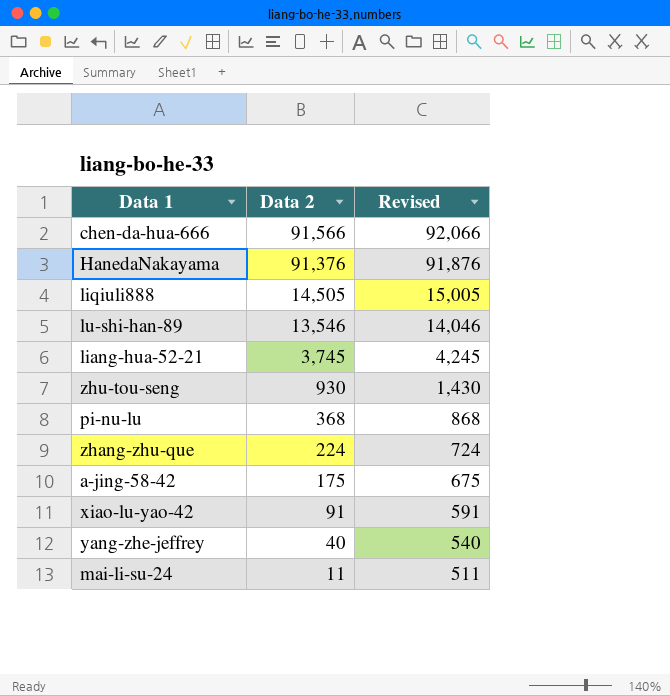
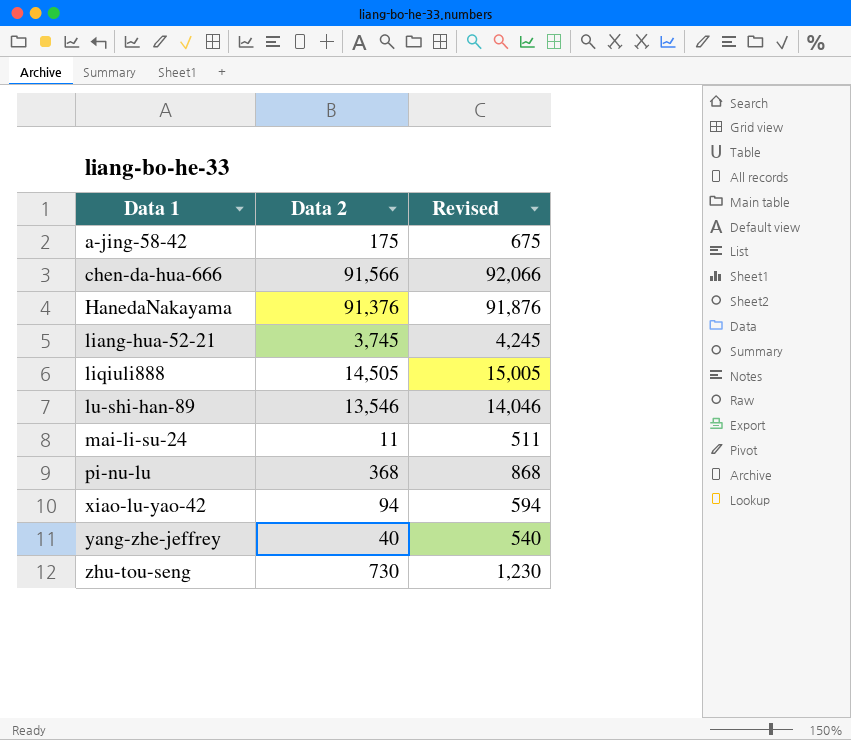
row order: Data 2 descending -> Data 1 ascending
row zhang-zhu-que: 224 | 724 -> none
xiao-lu-yao-42 | Data 2: 91 -> 94
xiao-lu-yao-42 | Revised: 591 -> 594
zhu-tou-seng | Data 2: 930 -> 730
zhu-tou-seng | Revised: 1,430 -> 1,230

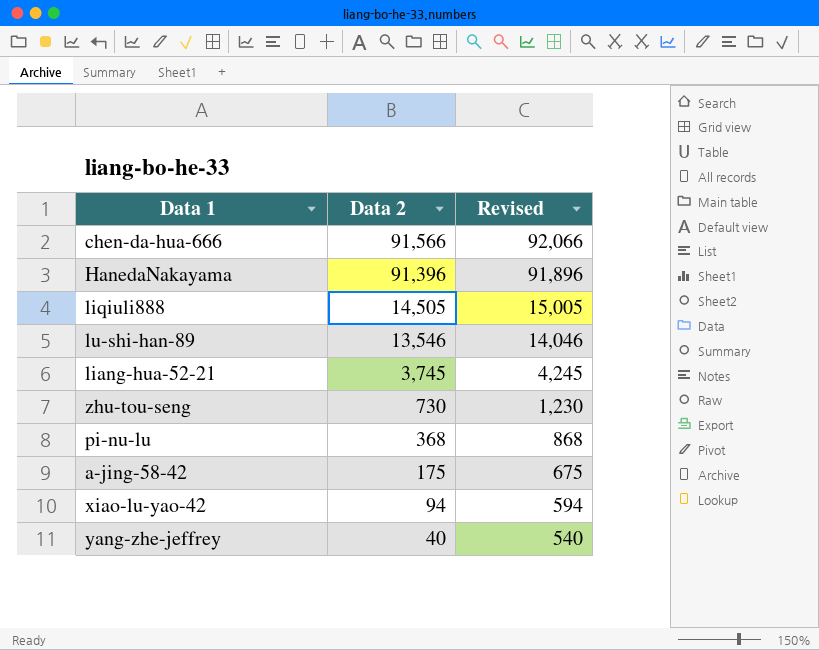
row order: Data 1 ascending -> Data 2 descending
row mai-li-su-24: 11 | 511 -> none
HanedaNakayama | Data 2: 91,376 -> 91,396
HanedaNakayama | Revised: 91,876 -> 91,896

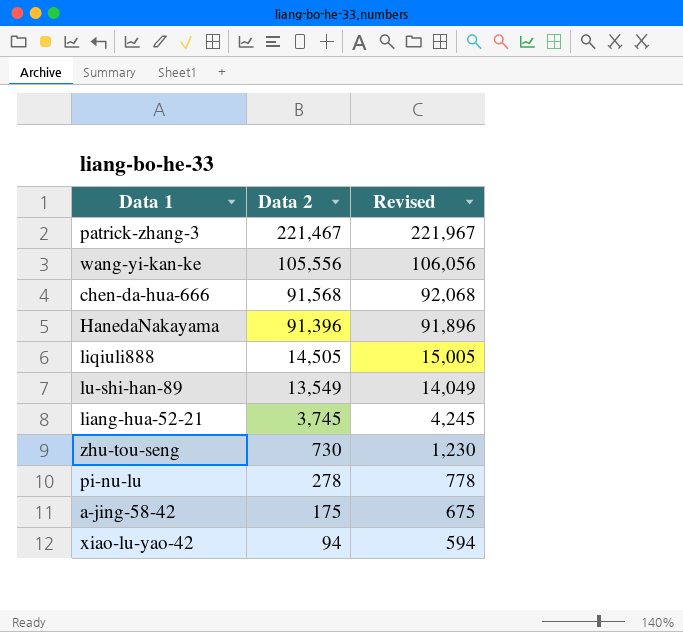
row yang-zhe-jeffrey: 40 | 540 -> none
row patrick-zhang-3: none -> 221,467 | 221,967
row wang-yi-kan-ke: none -> 105,556 | 106,056
chen-da-hua-666 | Data 2: 91,566 -> 91,568
chen-da-hua-666 | Revised: 92,066 -> 92,068
lu-shi-han-89 | Data 2: 13,546 -> 13,549
lu-shi-han-89 | Revised: 14,046 -> 14,049
pi-nu-lu | Data 2: 368 -> 278
pi-nu-lu | Revised: 868 -> 778

